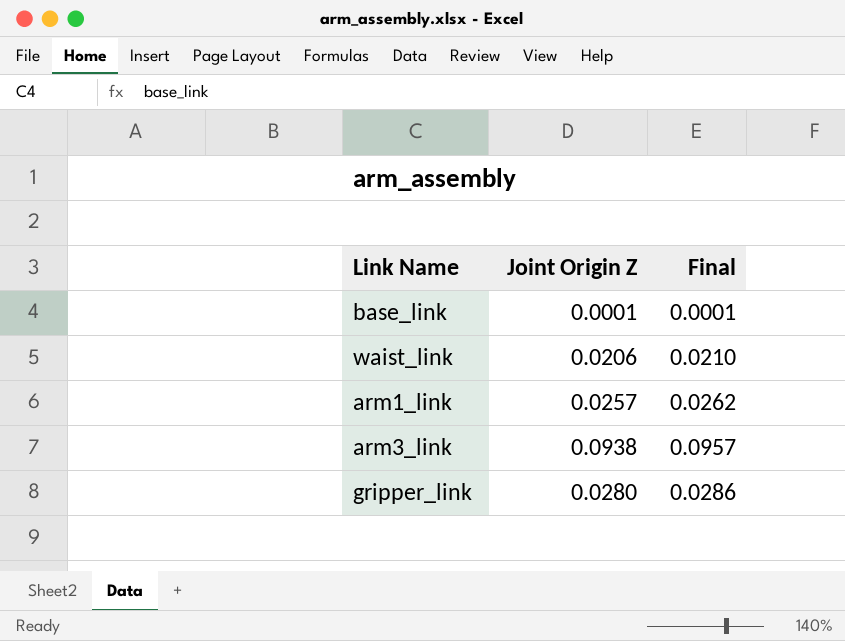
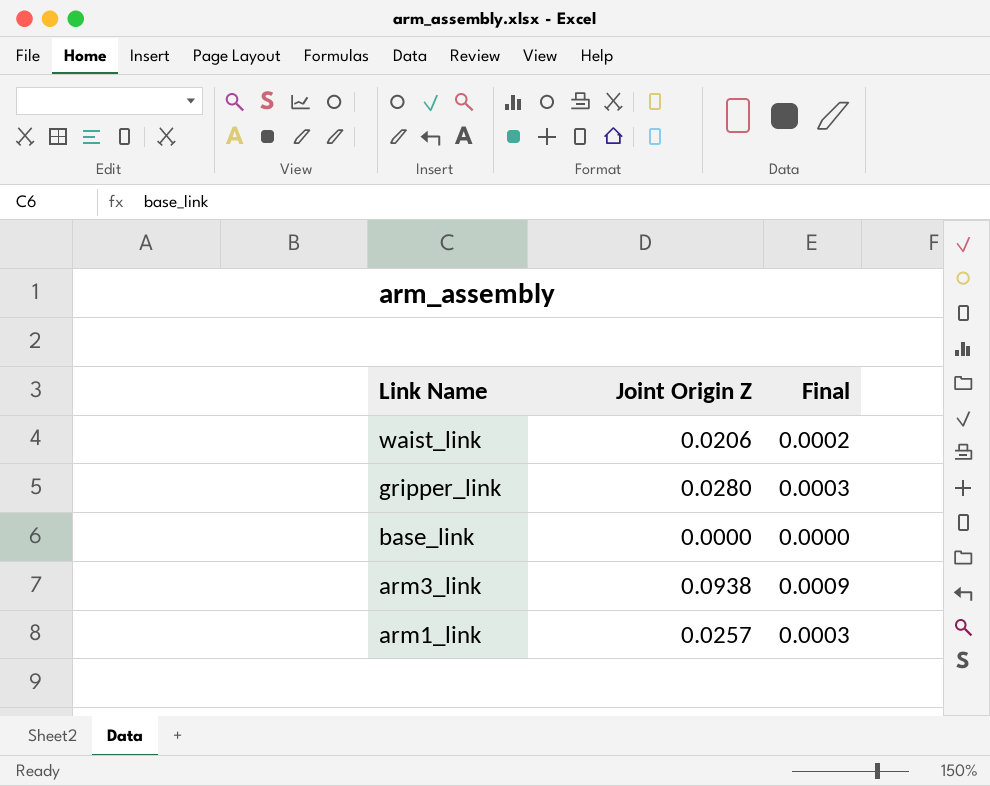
row order: none -> Link Name descending
column Final | formula: [Joint Origin Z] * 1.02 -> [Joint Origin Z] * 0.01
base_link | Joint Origin Z: 0.0001 -> 0.0000

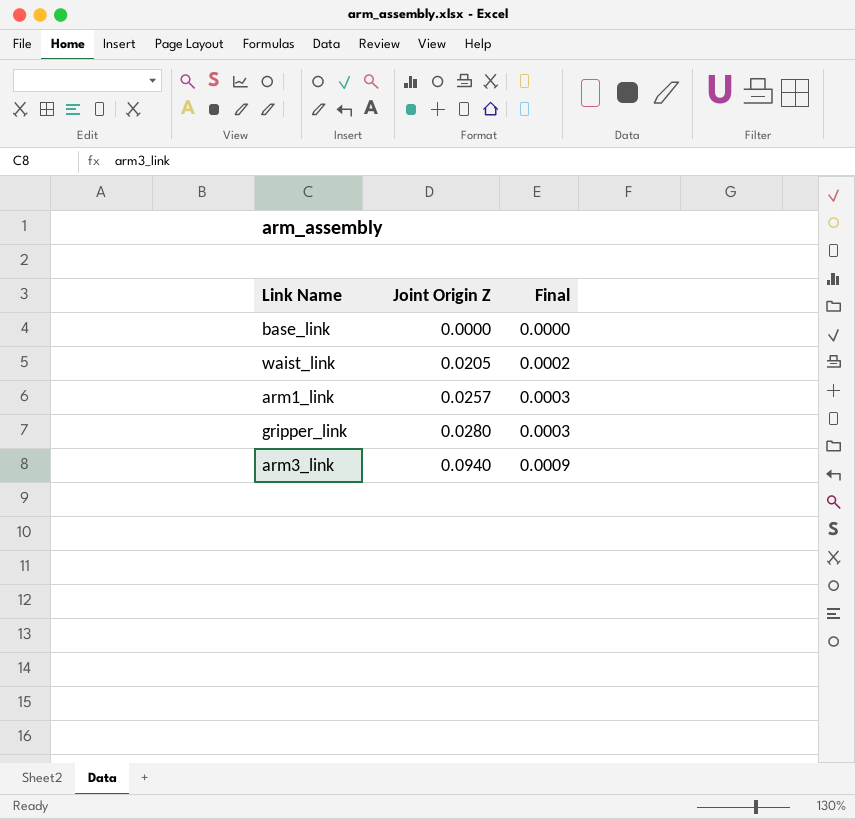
row order: Link Name descending -> Joint Origin Z ascending
waist_link | Joint Origin Z: 0.0206 -> 0.0205
arm3_link | Joint Origin Z: 0.0938 -> 0.0940

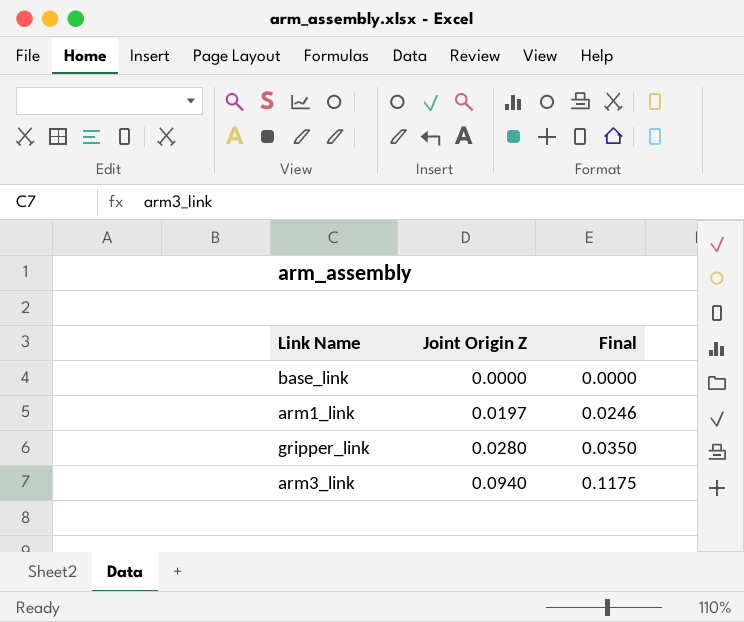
column Final | formula: [Joint Origin Z] * 0.01 -> [Joint Origin Z] * 1.25
row waist_link: 0.0205 | 0.0002 -> none
arm1_link | Joint Origin Z: 0.0257 -> 0.0197

